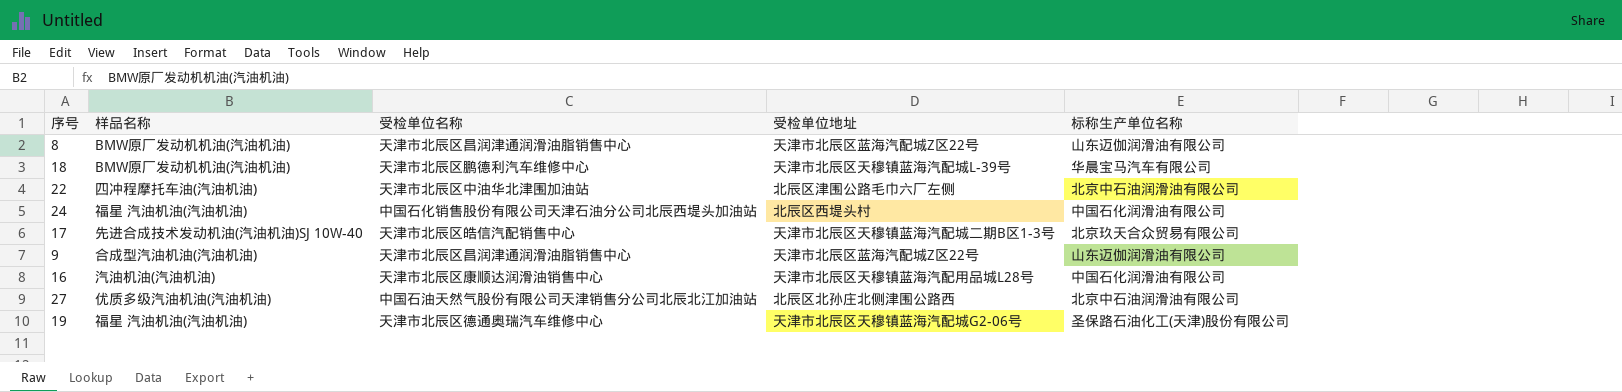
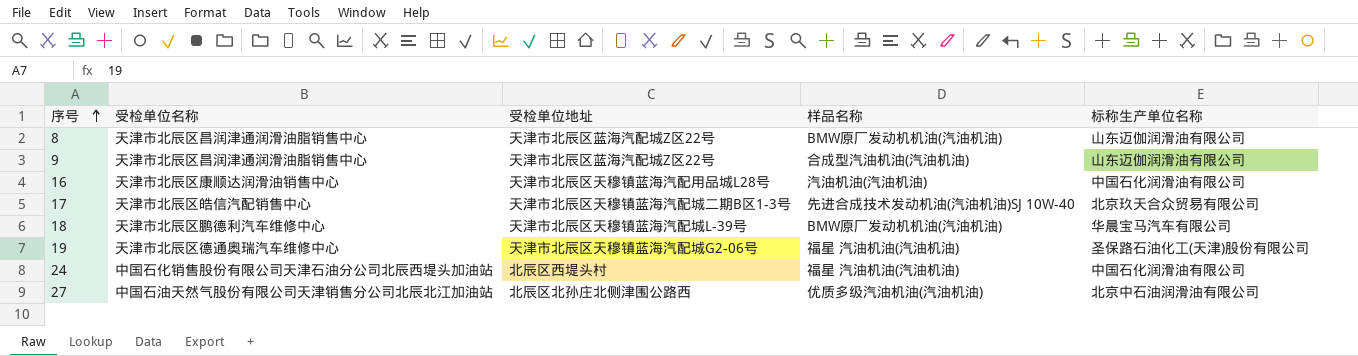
row order: none -> 序号 ascending
column 样品名称 | position: 2 -> 4
row 22: 四冲程摩托车油(汽油机油) | 天津市北辰区中油华北津围加油站 | 北辰区津围公路毛巾六厂左侧 | 北京中石油润滑油有限公司 -> none

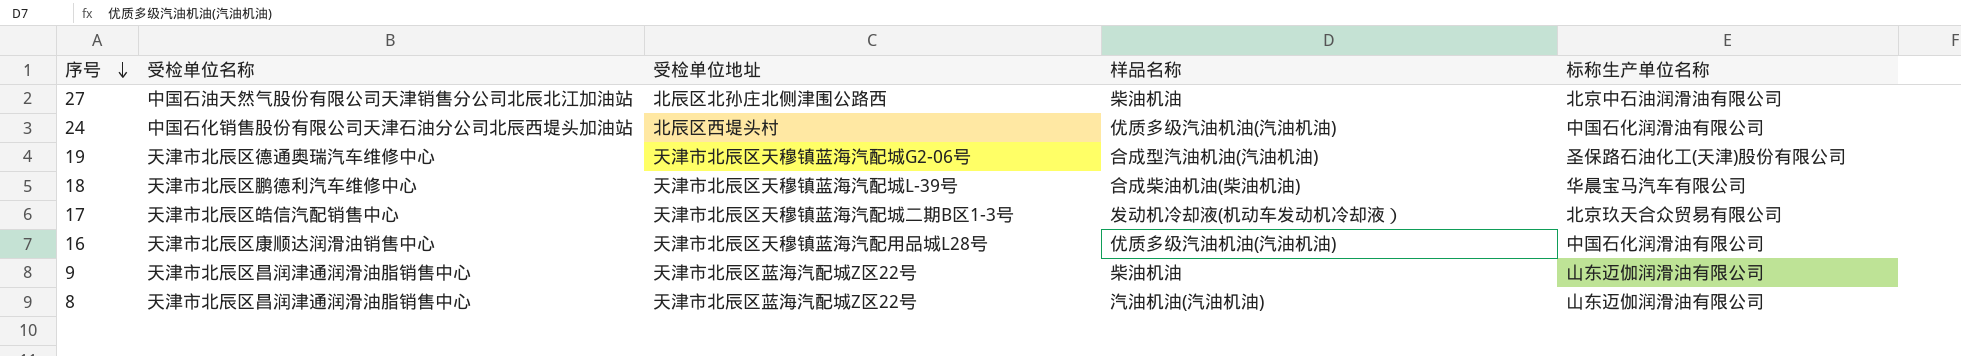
row order: 序号 ascending -> 序号 descending
27 | 样品名称: 优质多级汽油机油(汽油机油) -> 柴油机油
24 | 样品名称: 福星 汽油机油(汽油机油) -> 优质多级汽油机油(汽油机油)
19 | 样品名称: 福星 汽油机油(汽油机油) -> 合成型汽油机油(汽油机油)
18 | 样品名称: BMW原厂发动机机油(汽油机油) -> 合成柴油机油(柴油机油)
17 | 样品名称: 先进合成技术发动机油(汽油机油)SJ 10W-40 -> 发动机冷却液(机动车发动机冷却液）
16 | 样品名称: 汽油机油(汽油机油) -> 优质多级汽油机油(汽油机油)
9 | 样品名称: 合成型汽油机油(汽油机油) -> 柴油机油
8 | 样品名称: BMW原厂发动机机油(汽油机油) -> 汽油机油(汽油机油)

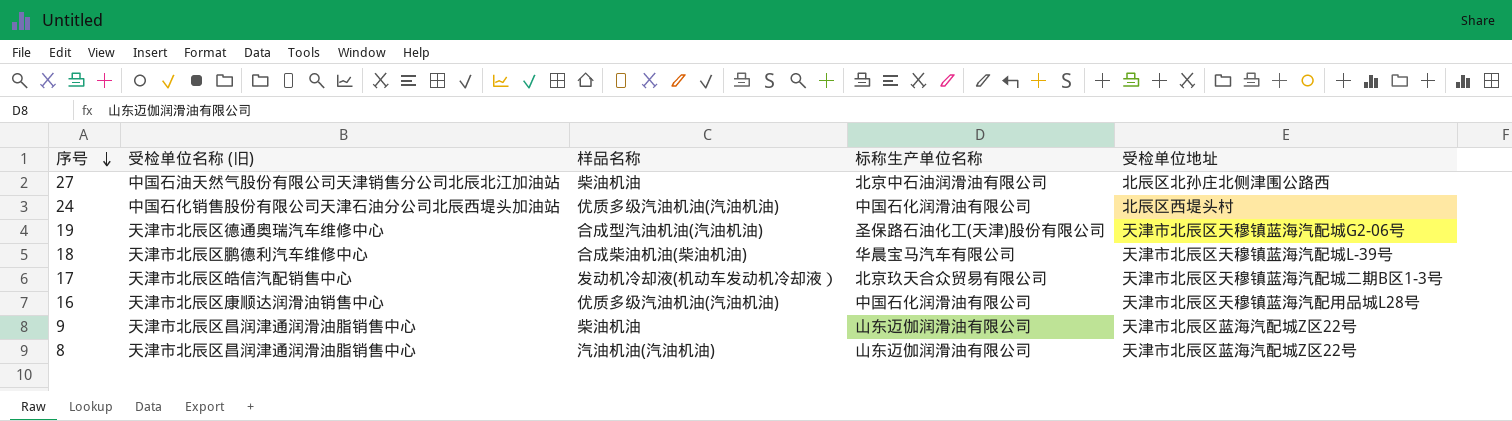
column name: 受检单位名称 -> 受检单位名称 (旧)
column 受检单位地址 | position: 3 -> 5

